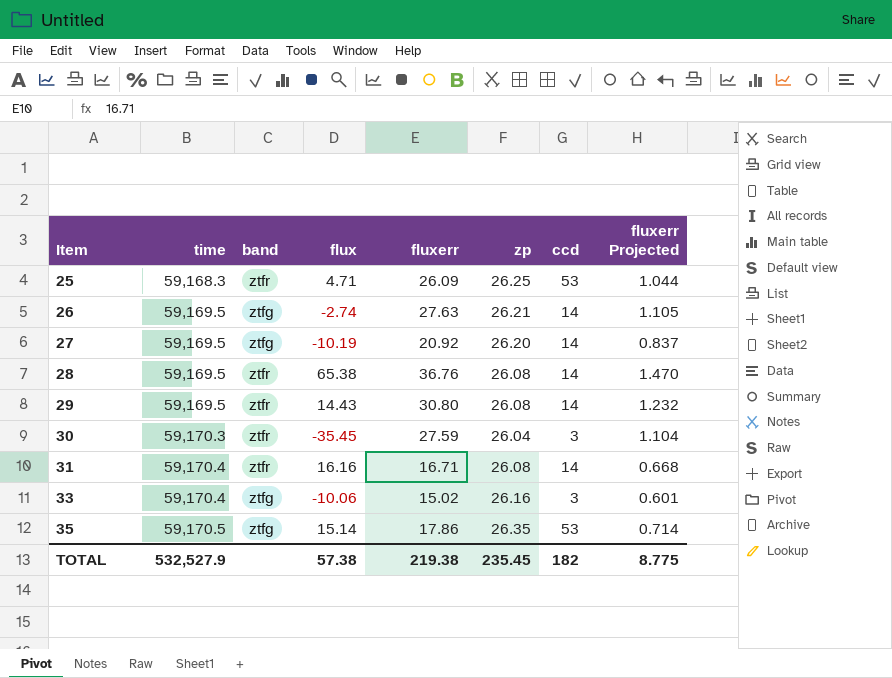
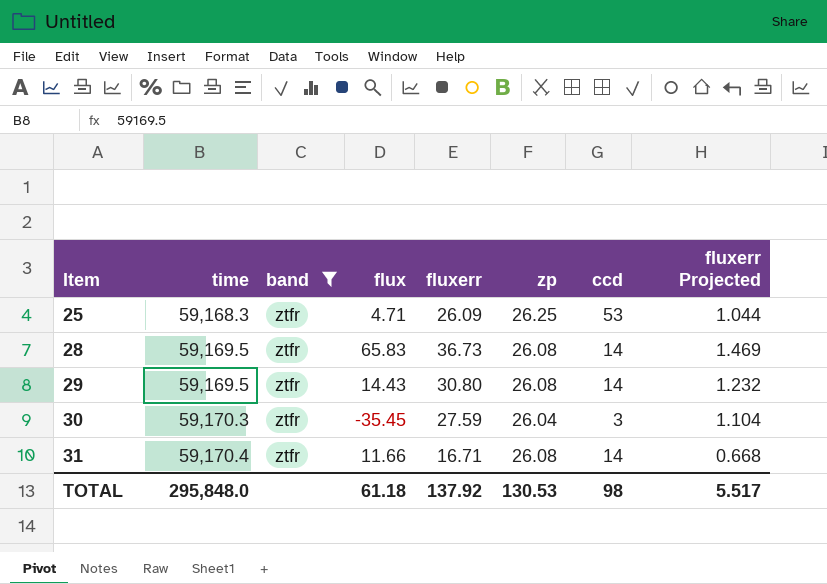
filter: none -> band = ztfr
28 | flux: 65.38 -> 65.83
28 | fluxerr: 36.76 -> 36.73
28 | fluxerr Projected: 1.470 -> 1.469
31 | flux: 16.16 -> 11.66
TOTAL | time: 532,527.9 -> 295,848.0
TOTAL | flux: 57.38 -> 61.18
TOTAL | fluxerr: 219.38 -> 137.92
TOTAL | zp: 235.45 -> 130.53
TOTAL | ccd: 182 -> 98
TOTAL | fluxerr Projected: 8.775 -> 5.517

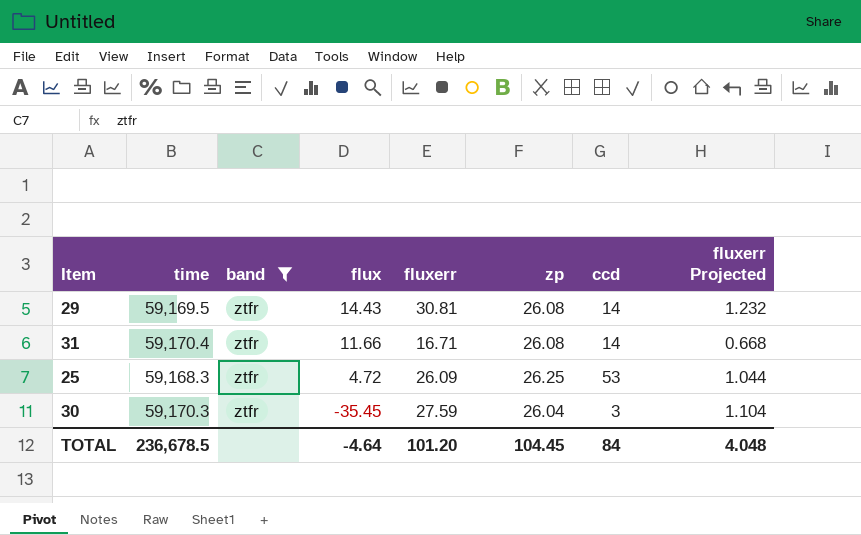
row order: Item ascending -> flux descending
row 28: 59,169.5 | ztfr | 65.83 | 36.73 | 26.08 | 14 | 1.469 -> none
29 | fluxerr: 30.80 -> 30.81
25 | flux: 4.71 -> 4.72
TOTAL | time: 295,848.0 -> 236,678.5
TOTAL | flux: 61.18 -> -4.64
TOTAL | fluxerr: 137.92 -> 101.20
TOTAL | zp: 130.53 -> 104.45
TOTAL | ccd: 98 -> 84
TOTAL | fluxerr Projected: 5.517 -> 4.048

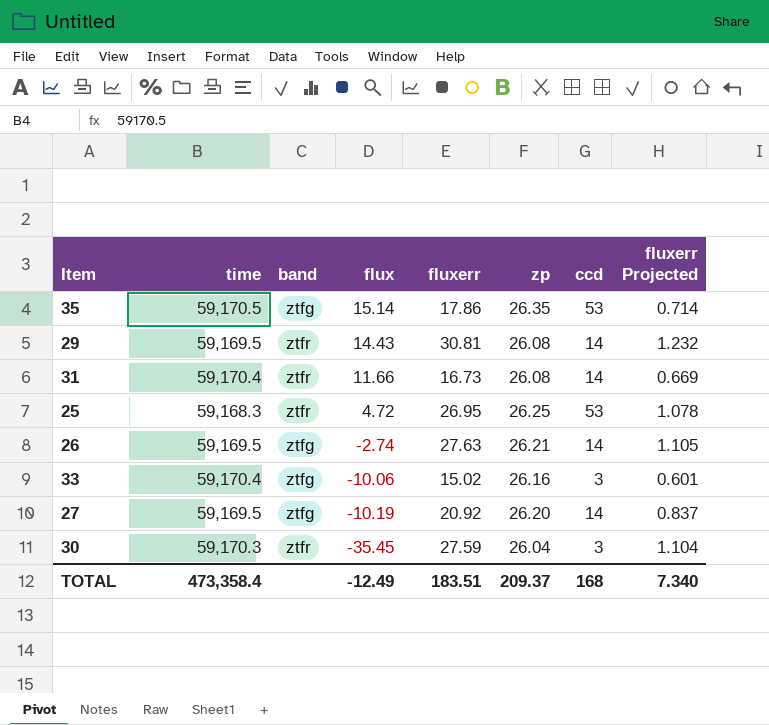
filter: band = ztfr -> none
31 | fluxerr: 16.71 -> 16.73
31 | fluxerr Projected: 0.668 -> 0.669
25 | fluxerr: 26.09 -> 26.95
25 | fluxerr Projected: 1.044 -> 1.078
TOTAL | time: 236,678.5 -> 473,358.4
TOTAL | flux: -4.64 -> -12.49
TOTAL | fluxerr: 101.20 -> 183.51
TOTAL | zp: 104.45 -> 209.37
TOTAL | ccd: 84 -> 168
TOTAL | fluxerr Projected: 4.048 -> 7.340

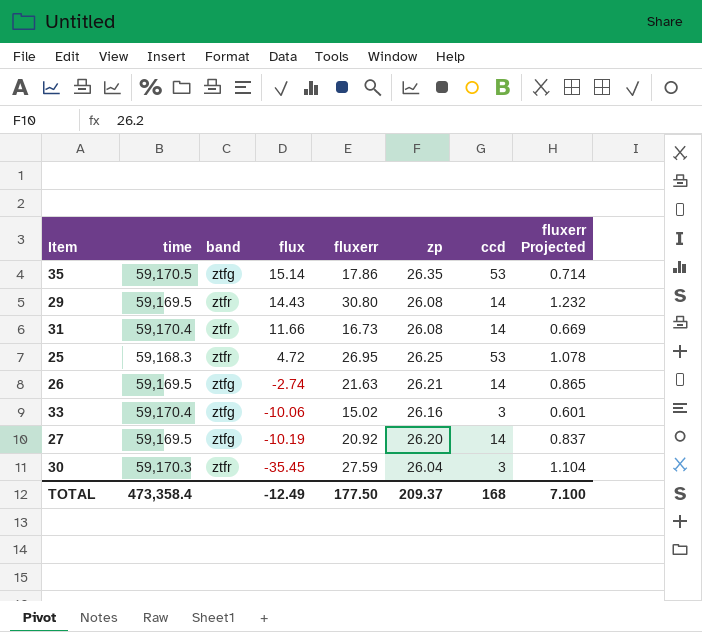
29 | fluxerr: 30.81 -> 30.80
26 | fluxerr: 27.63 -> 21.63
26 | fluxerr Projected: 1.105 -> 0.865
TOTAL | fluxerr: 183.51 -> 177.50
TOTAL | fluxerr Projected: 7.340 -> 7.100

